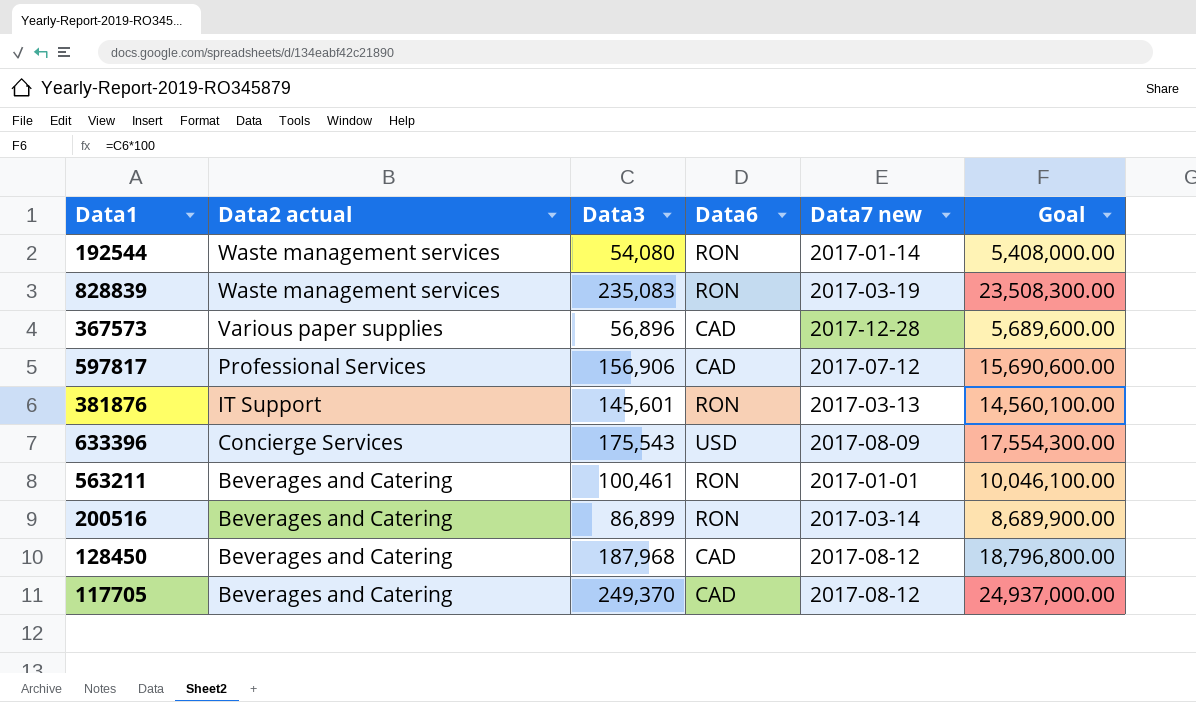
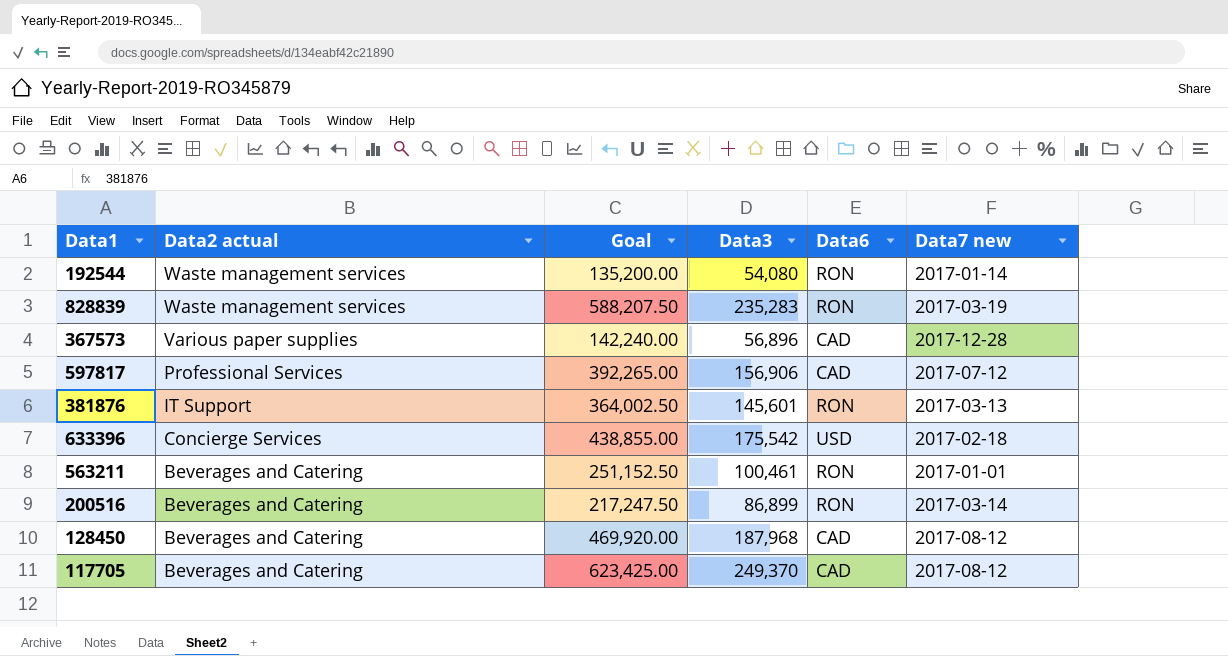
column Goal | formula: [Data3] * 100 -> [Data3] * 2.5
column Goal | position: 6 -> 3
828839 | Data3: 235,083 -> 235,283
633396 | Data3: 175,543 -> 175,542
633396 | Data7 new: 2017-08-09 -> 2017-02-18

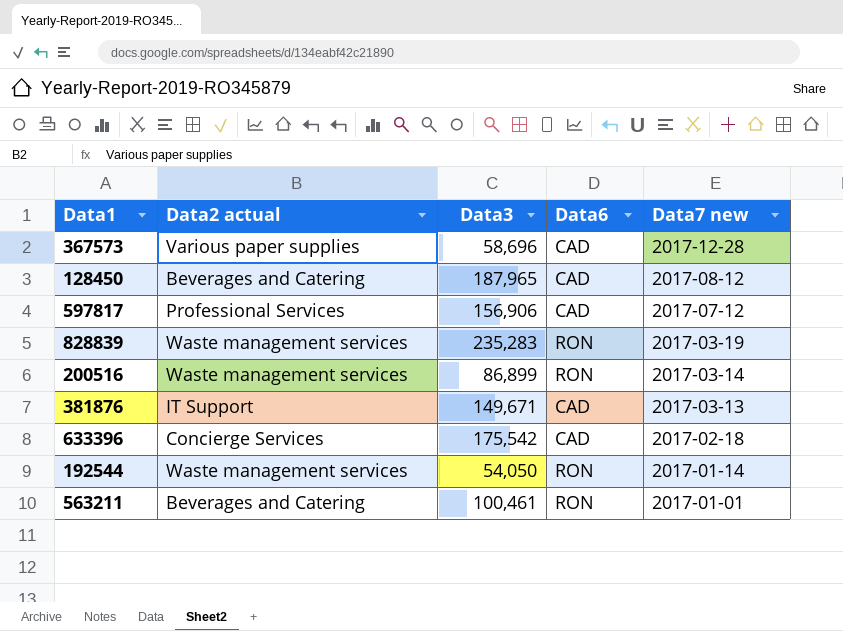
row order: Data2 actual descending -> Data7 new descending
column Goal | formula: [Data3] * 2.5 -> none
row 117705: Beverages and Catering | 623,425.00 | 249,370 | CAD | 2017-08-12 -> none
367573 | Data3: 56,896 -> 58,696
128450 | Data3: 187,968 -> 187,965
200516 | Data2 actual: Beverages and Catering -> Waste management services
381876 | Data3: 145,601 -> 149,671
381876 | Data6: RON -> CAD
633396 | Data6: USD -> CAD
192544 | Data3: 54,080 -> 54,050

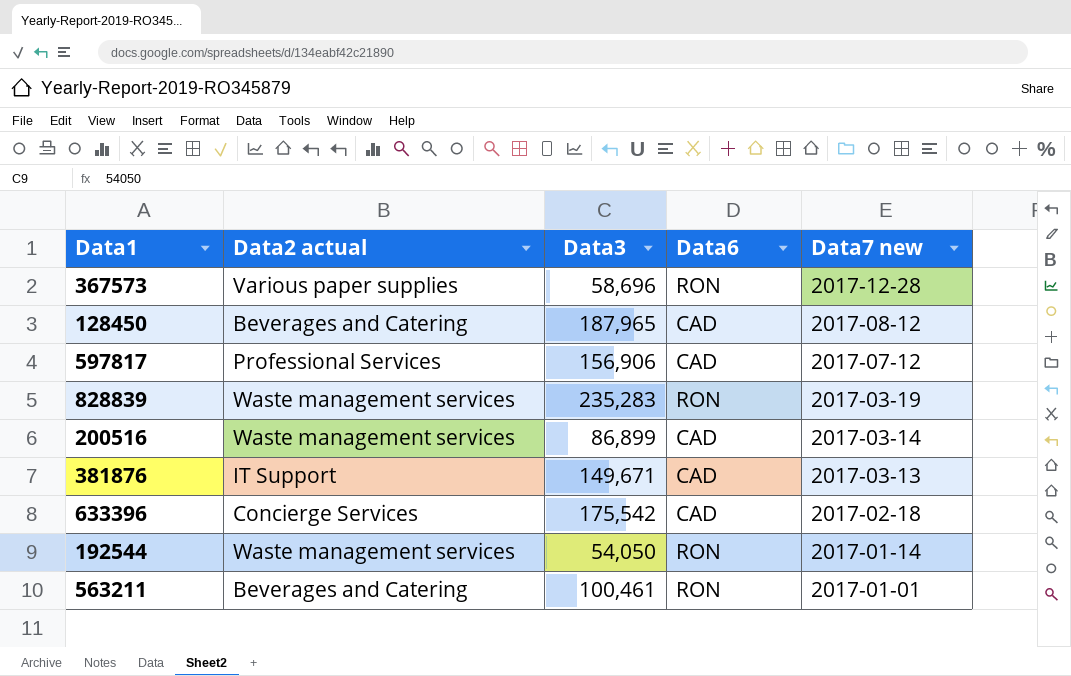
367573 | Data6: CAD -> RON
200516 | Data6: RON -> CAD

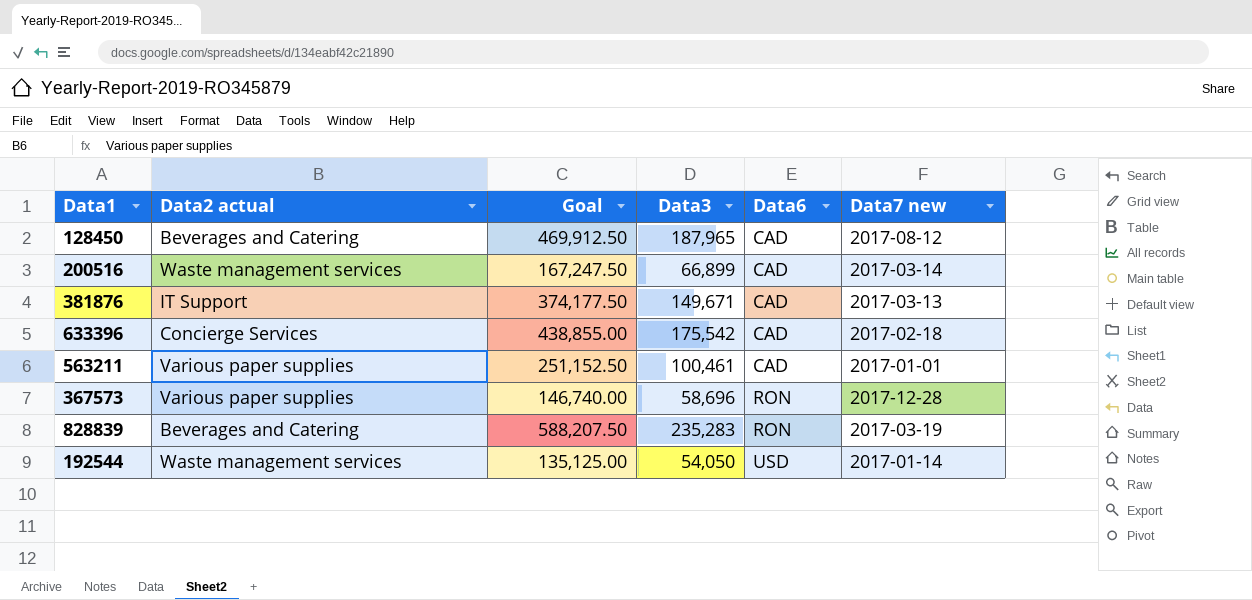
row order: Data7 new descending -> Data6 ascending
column Goal | formula: none -> [Data3] * 2.5
row 597817: Professional Services | 156,906 | CAD | 2017-07-12 -> none
200516 | Data3: 86,899 -> 66,899
563211 | Data2 actual: Beverages and Catering -> Various paper supplies
563211 | Data6: RON -> CAD
828839 | Data2 actual: Waste management services -> Beverages and Catering
192544 | Data6: RON -> USD

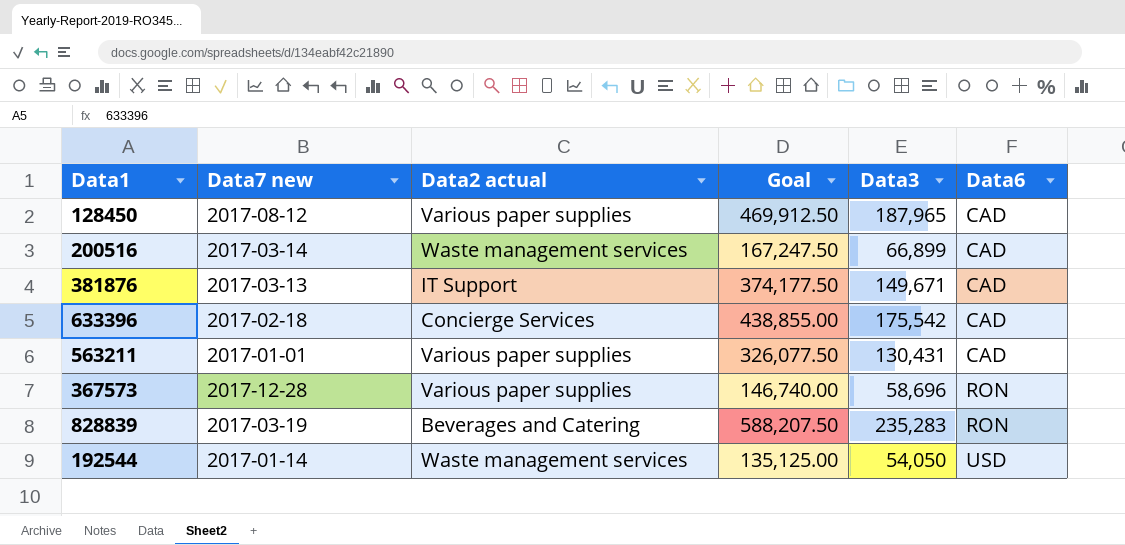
column Data7 new | position: 6 -> 2
128450 | Data2 actual: Beverages and Catering -> Various paper supplies
563211 | Goal: 251,152.50 -> 326,077.50
563211 | Data3: 100,461 -> 130,431

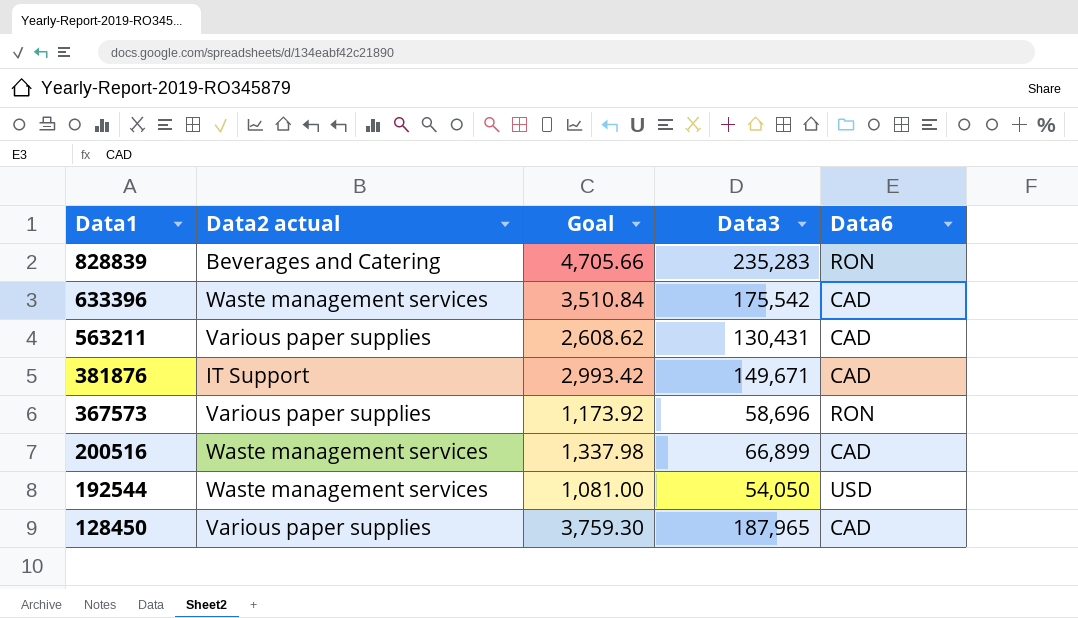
row order: Data6 ascending -> Data1 descending
column Data7 new | position: 2 -> none
column Goal | formula: [Data3] * 2.5 -> [Data3] * 0.02
633396 | Data2 actual: Concierge Services -> Waste management services

